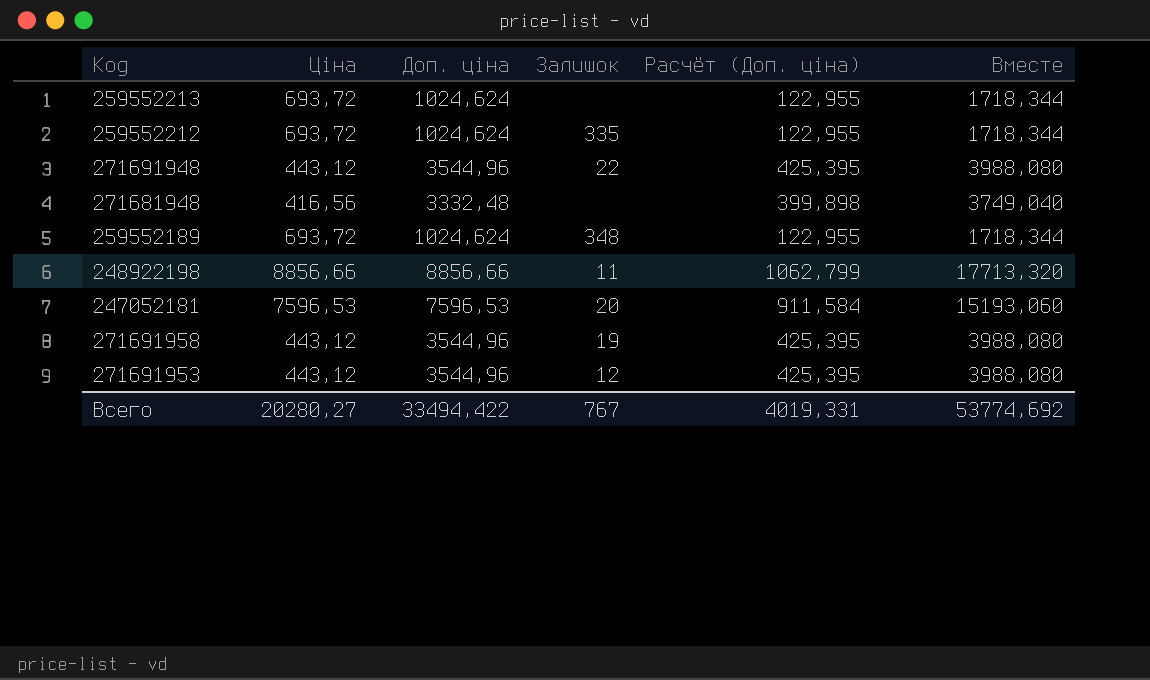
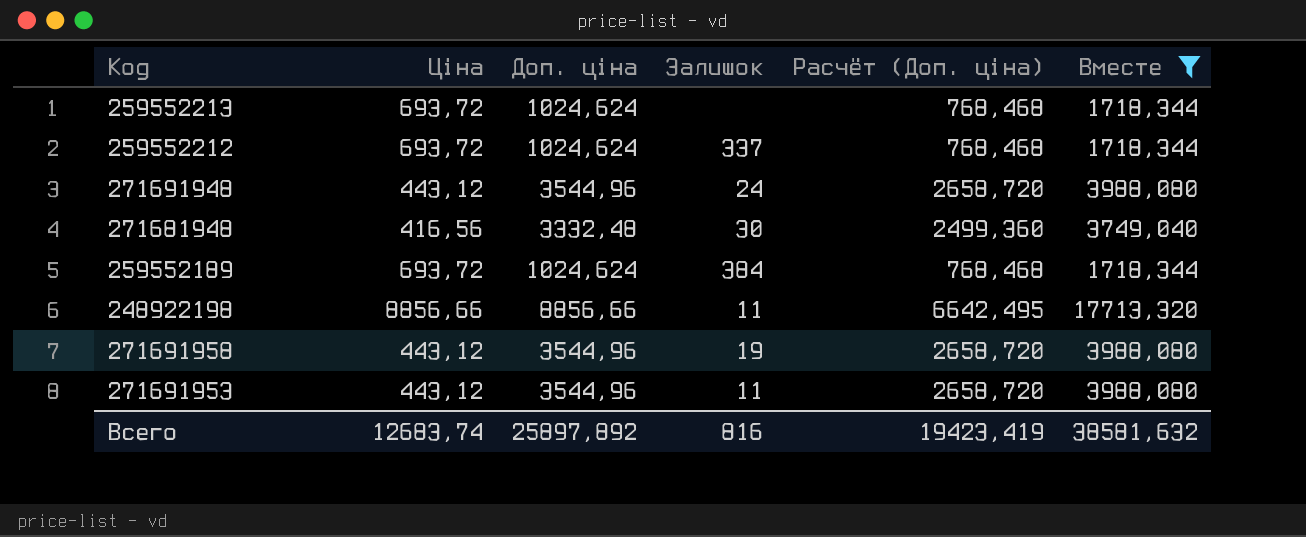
filter: none -> Вместе != 15193,060
column Расчёт (Доп. ціна) | formula: [Доп. ціна] * 0,12 -> [Доп. ціна] * 0,75
259552212 | Залишок: 335 -> 337
271691948 | Залишок: 22 -> 24
271681948 | Залишок: none -> 30
259552189 | Залишок: 348 -> 384
271691953 | Залишок: 12 -> 11
Всего | Ціна: 20280,27 -> 12683,74
Всего | Доп. ціна: 33494,422 -> 25897,892
Всего | Залишок: 767 -> 816
Всего | Расчёт (Доп. ціна): 4019,331 -> 19423,419
Всего | Вместе: 53774,692 -> 38581,632

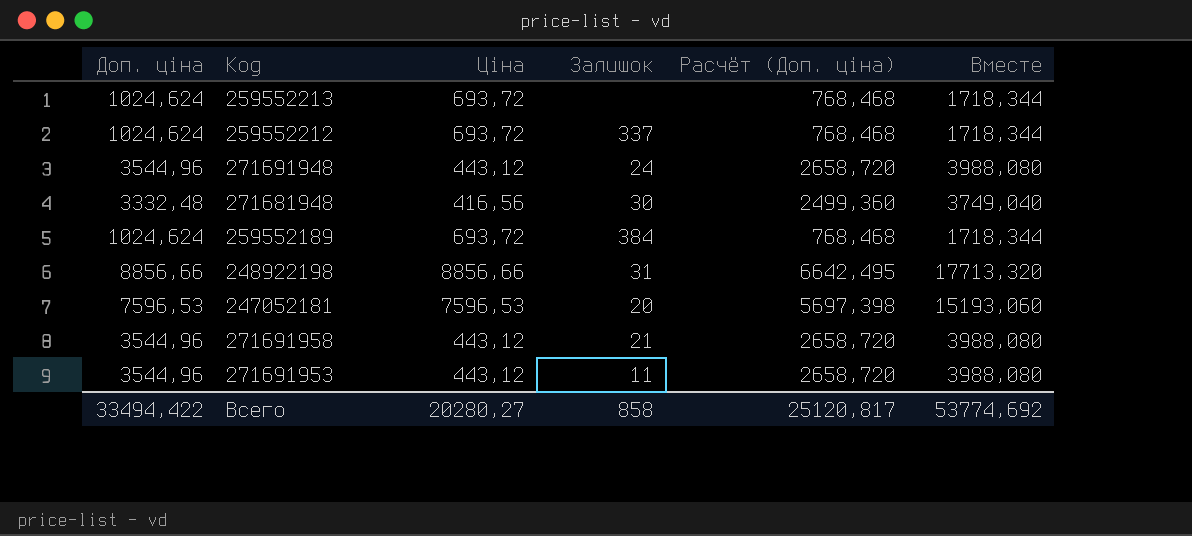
filter: Вместе != 15193,060 -> none
column Доп. ціна | position: 3 -> 1
248922198 | Залишок: 11 -> 31
271691958 | Залишок: 19 -> 21
Всего | Доп. ціна: 25897,892 -> 33494,422
Всего | Ціна: 12683,74 -> 20280,27
Всего | Залишок: 816 -> 858
Всего | Расчёт (Доп. ціна): 19423,419 -> 25120,817
Всего | Вместе: 38581,632 -> 53774,692

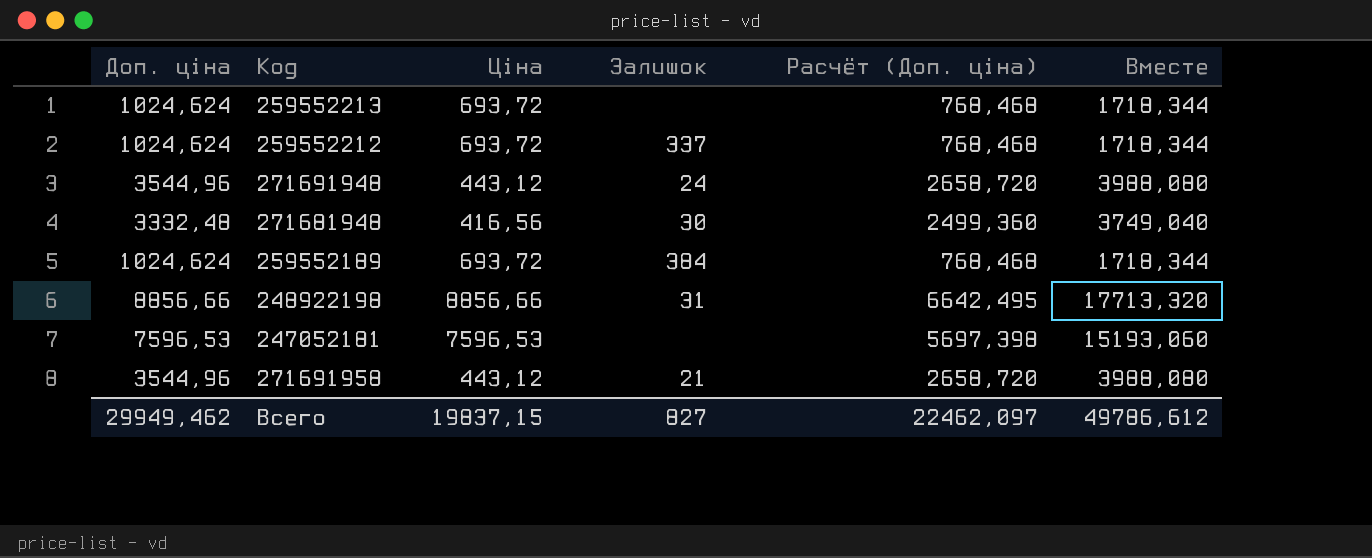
row 271691953: 3544,96 | 443,12 | 11 | 2658,720 | 3988,080 -> none
247052181 | Залишок: 20 -> none
Всего | Доп. ціна: 33494,422 -> 29949,462
Всего | Ціна: 20280,27 -> 19837,15
Всего | Залишок: 858 -> 827
Всего | Расчёт (Доп. ціна): 25120,817 -> 22462,097
Всего | Вместе: 53774,692 -> 49786,612

